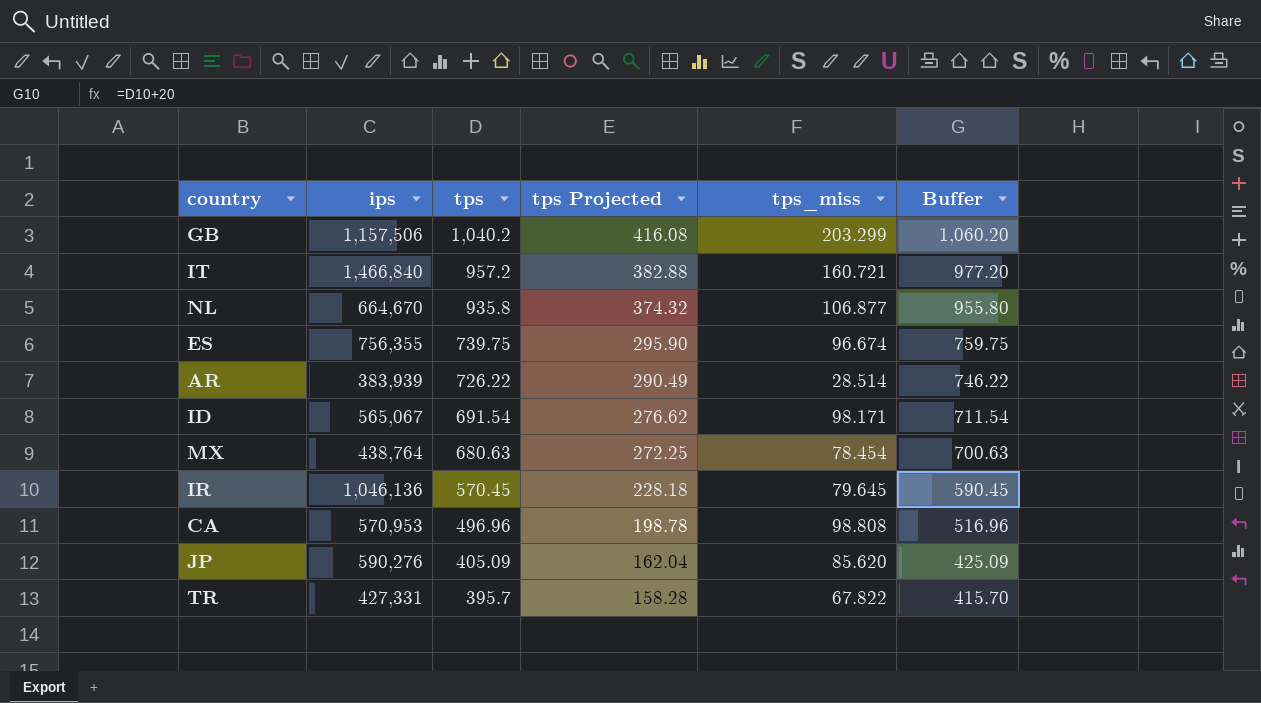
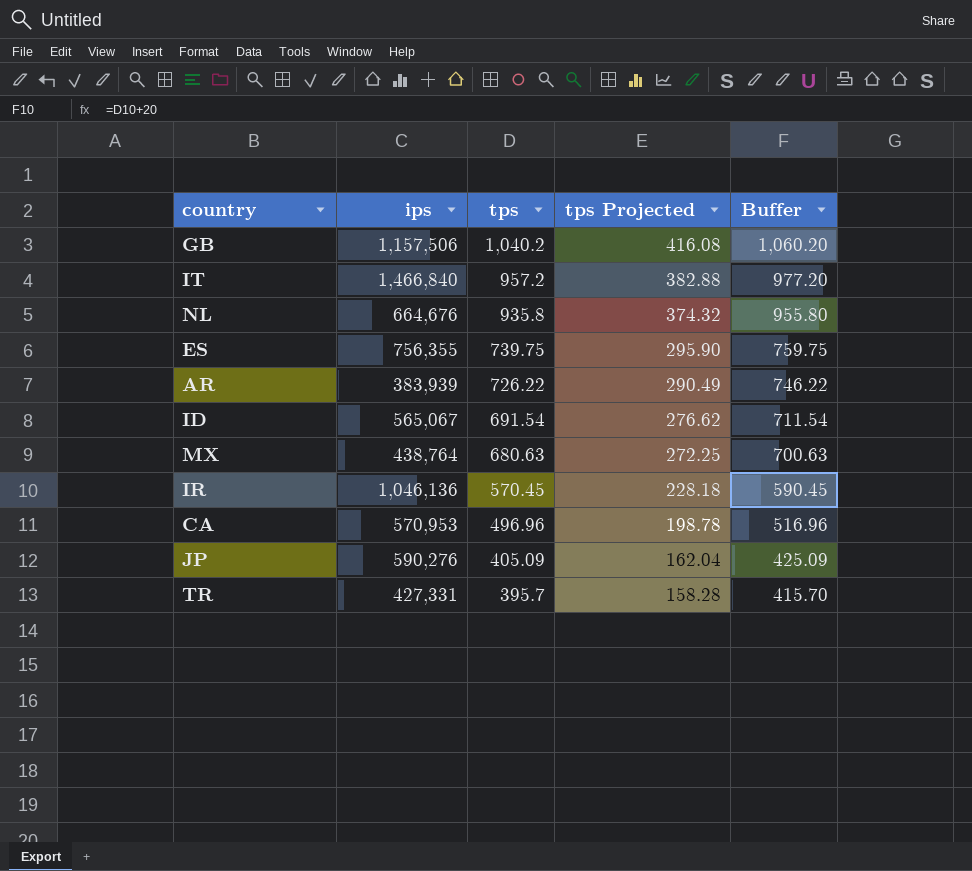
column tps_miss | position: 5 -> none
NL | ips: 664,670 -> 664,676

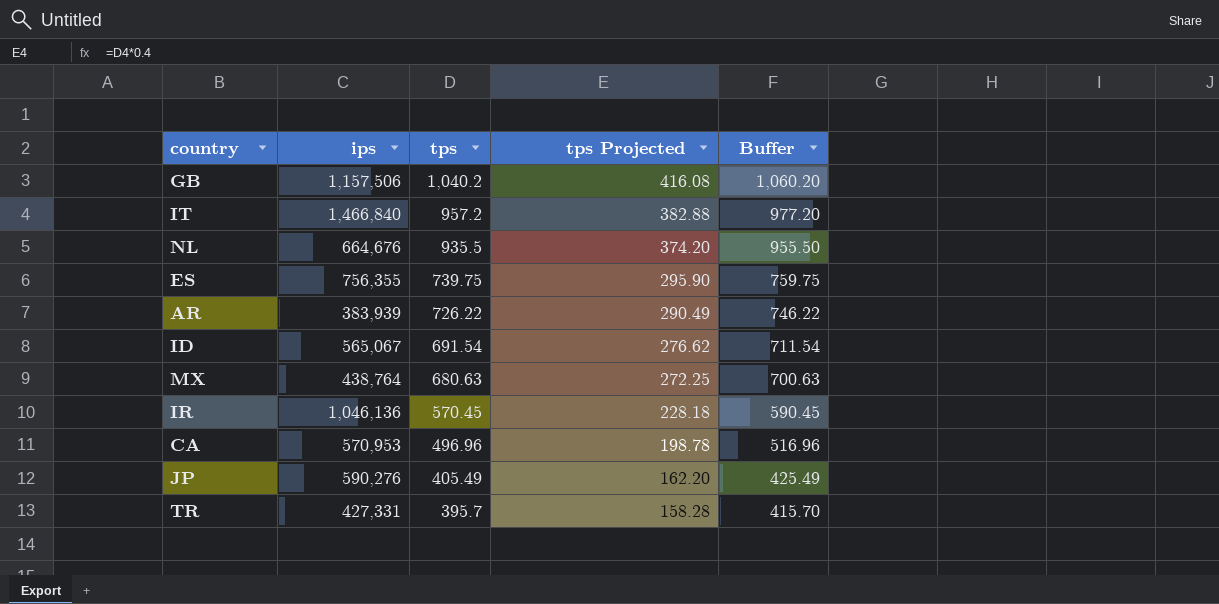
NL | tps: 935.8 -> 935.5
NL | tps Projected: 374.32 -> 374.20
NL | Buffer: 955.80 -> 955.50
JP | tps: 405.09 -> 405.49
JP | tps Projected: 162.04 -> 162.20
JP | Buffer: 425.09 -> 425.49

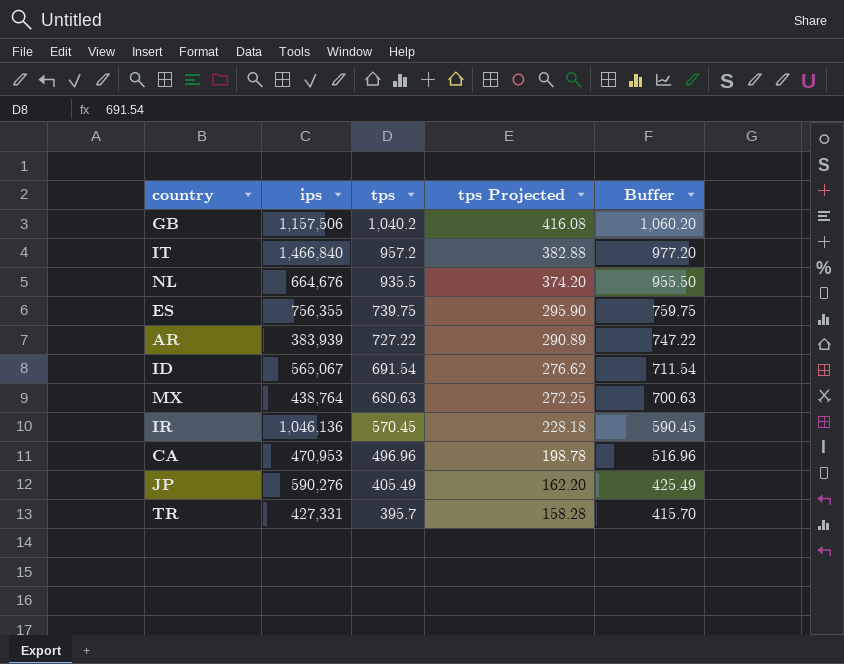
AR | tps: 726.22 -> 727.22
AR | tps Projected: 290.49 -> 290.89
AR | Buffer: 746.22 -> 747.22
CA | ips: 570,953 -> 470,953

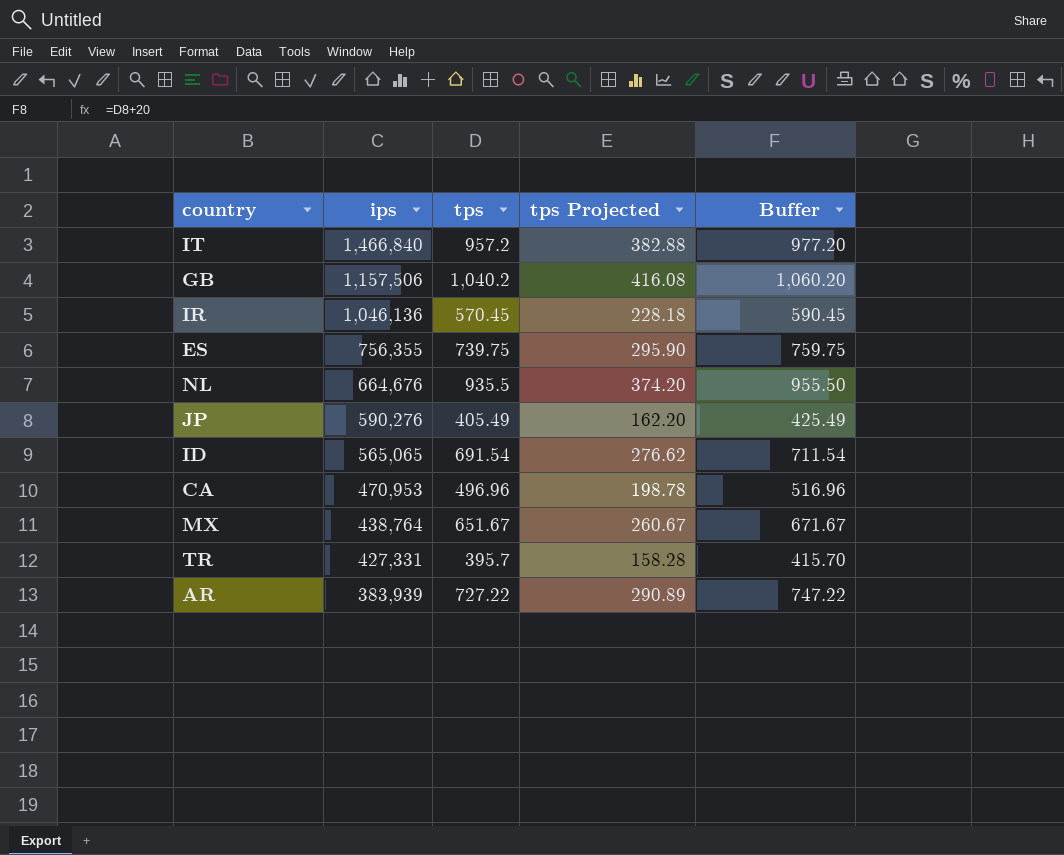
row order: tps descending -> ips descending
ID | ips: 565,067 -> 565,065
MX | tps: 680.63 -> 651.67
MX | tps Projected: 272.25 -> 260.67
MX | Buffer: 700.63 -> 671.67

